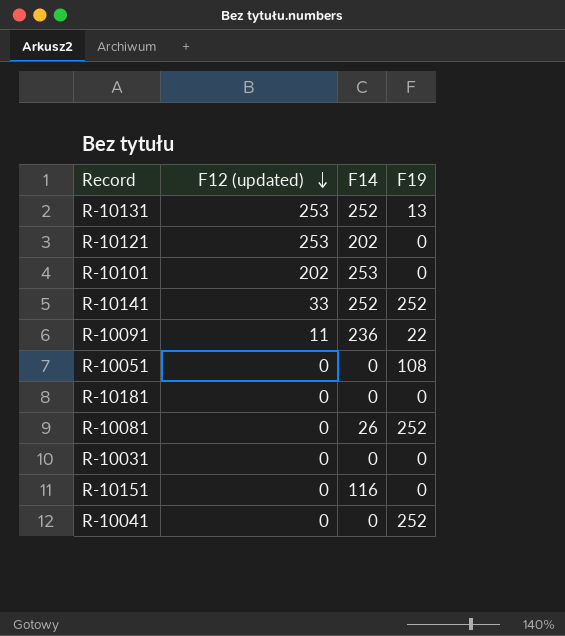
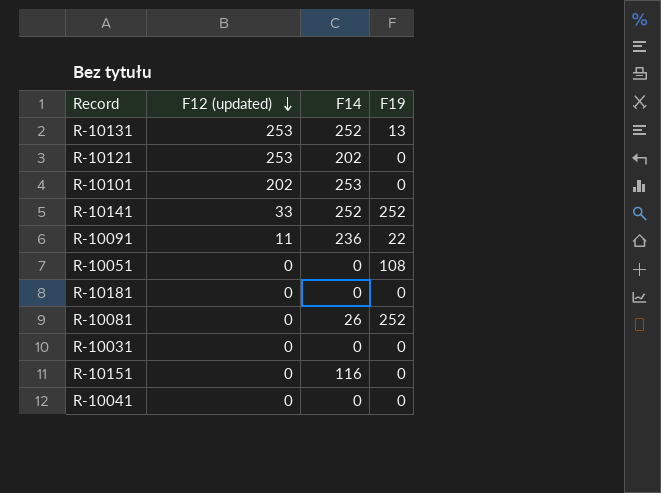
R-10041 | F19: 252 -> 0

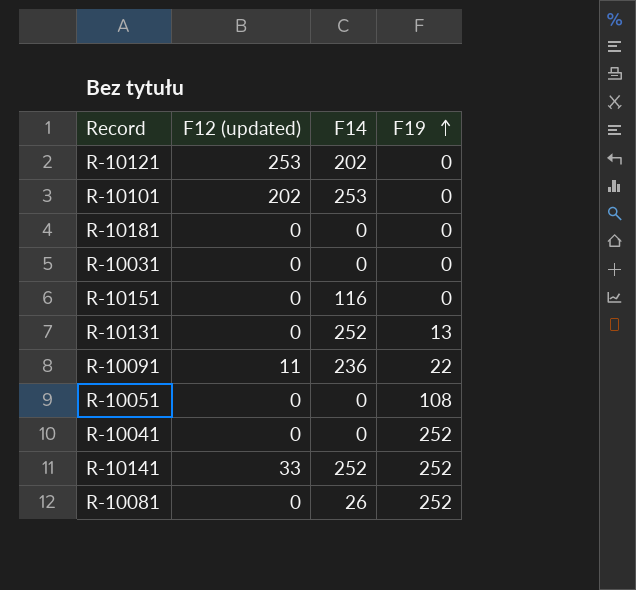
row order: F12 (updated) descending -> F19 ascending
R-10131 | F12 (updated): 253 -> 0
R-10041 | F19: 0 -> 252

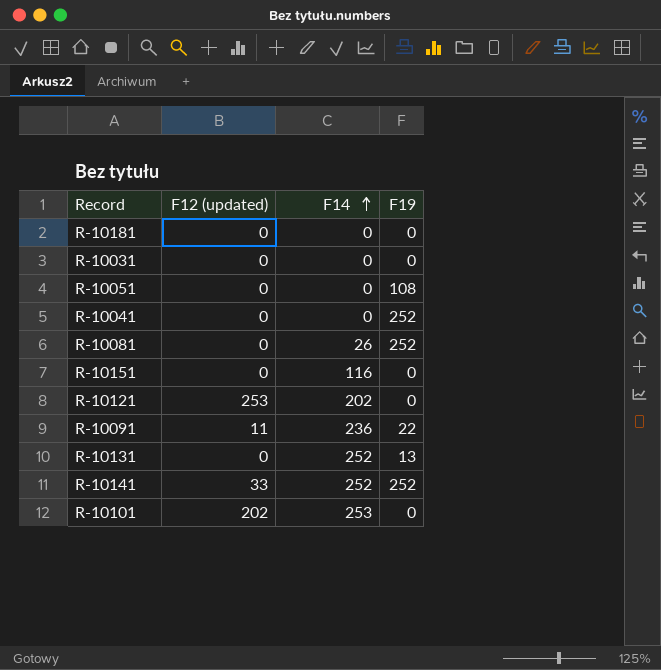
row order: F19 ascending -> F14 ascending

